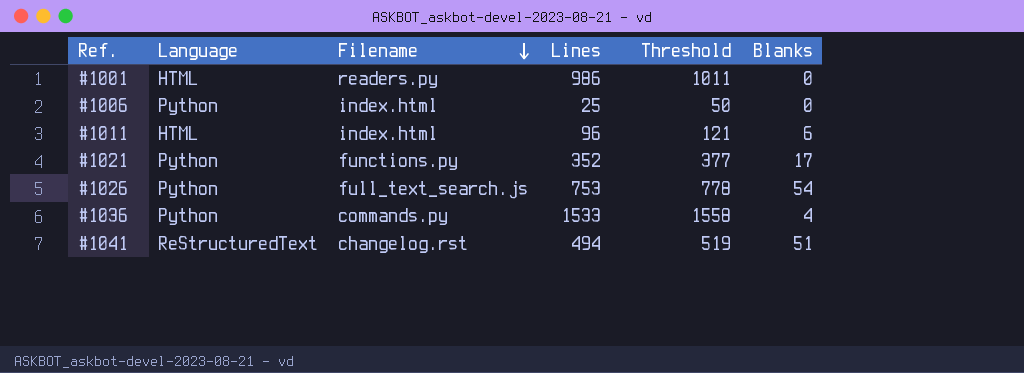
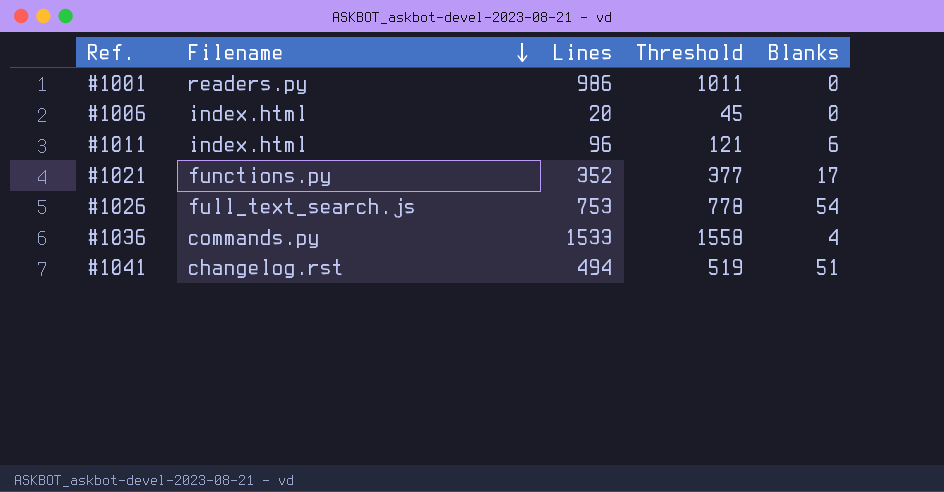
column Language | position: 2 -> none
#1006 | Lines: 25 -> 20
#1006 | Threshold: 50 -> 45

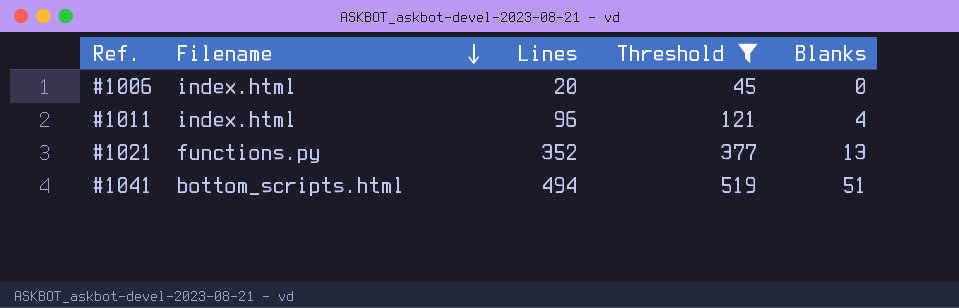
filter: none -> Threshold <= 519
#1011 | Blanks: 6 -> 4
#1021 | Blanks: 17 -> 13
#1041 | Filename: changelog.rst -> bottom_scripts.html

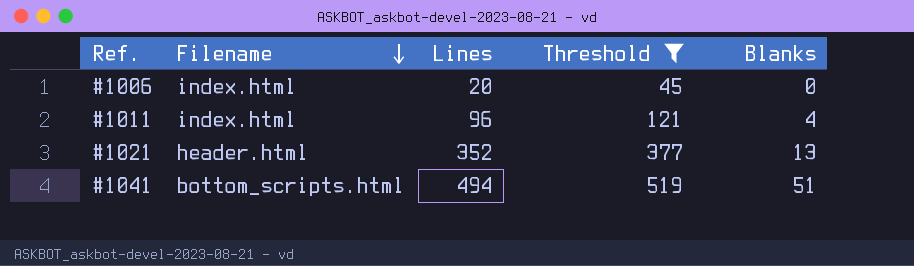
#1021 | Filename: functions.py -> header.html

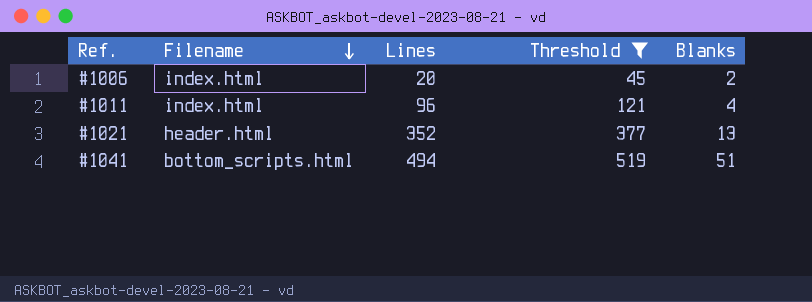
#1006 | Blanks: 0 -> 2

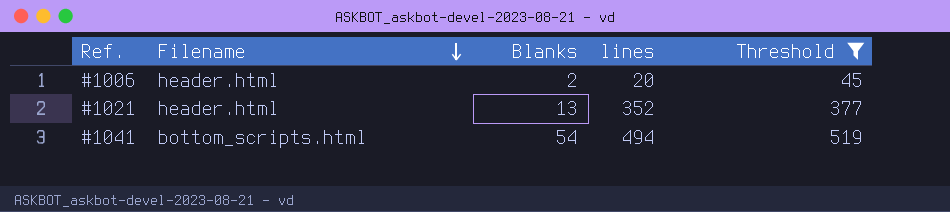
column Blanks | position: 5 -> 3
column name: Lines -> lines
row #1011: index.html | 96 | 121 | 4 -> none
#1006 | Filename: index.html -> header.html
#1041 | Blanks: 51 -> 54

